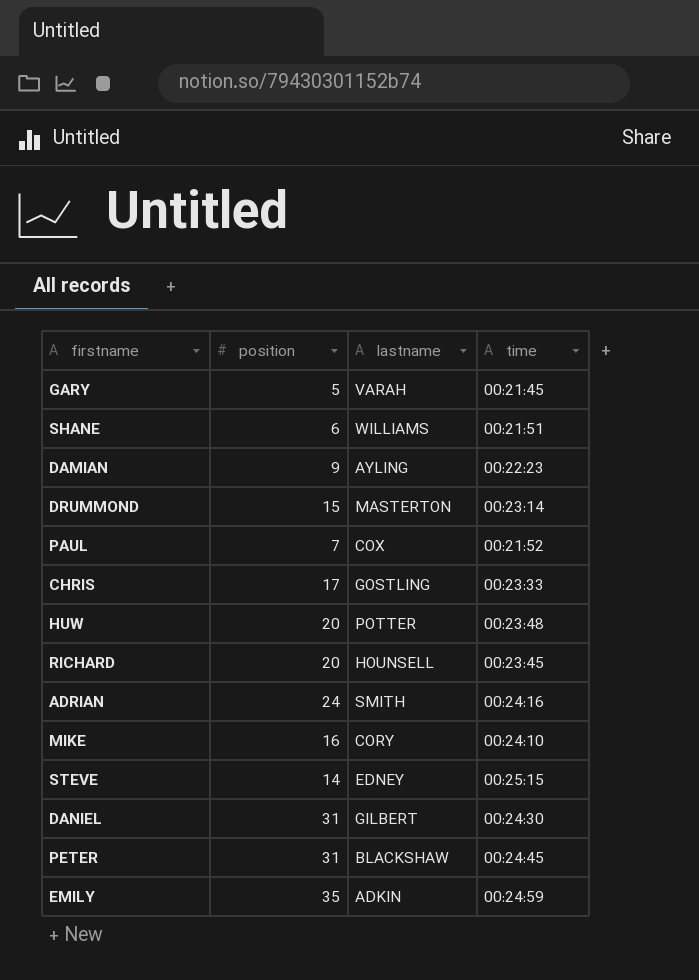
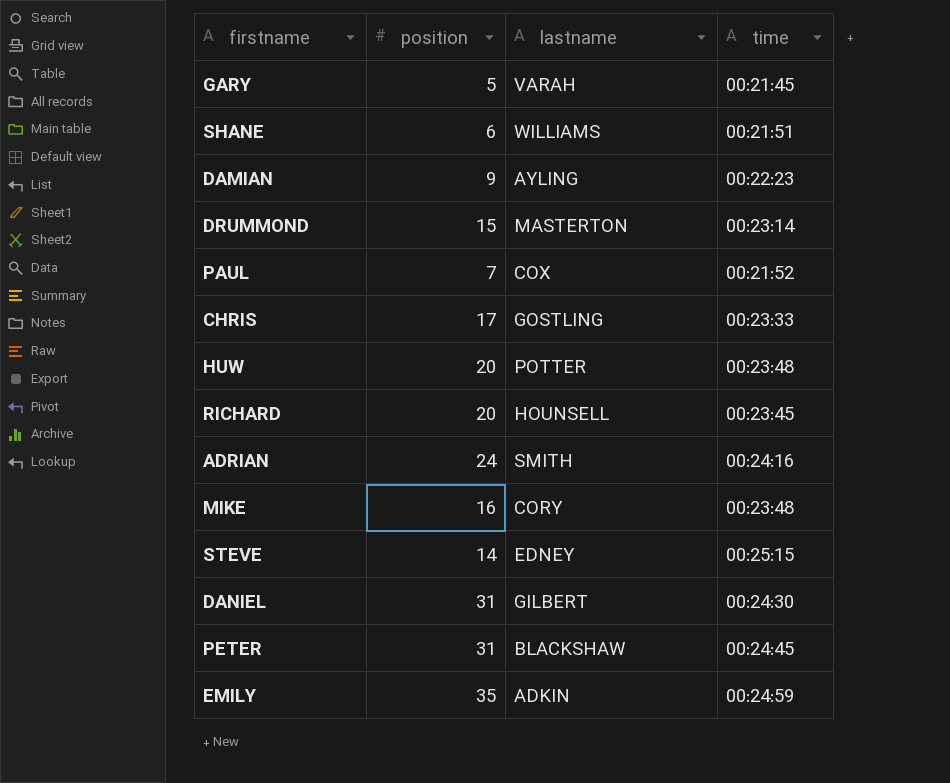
MIKE | time: 00:24:10 -> 00:23:48

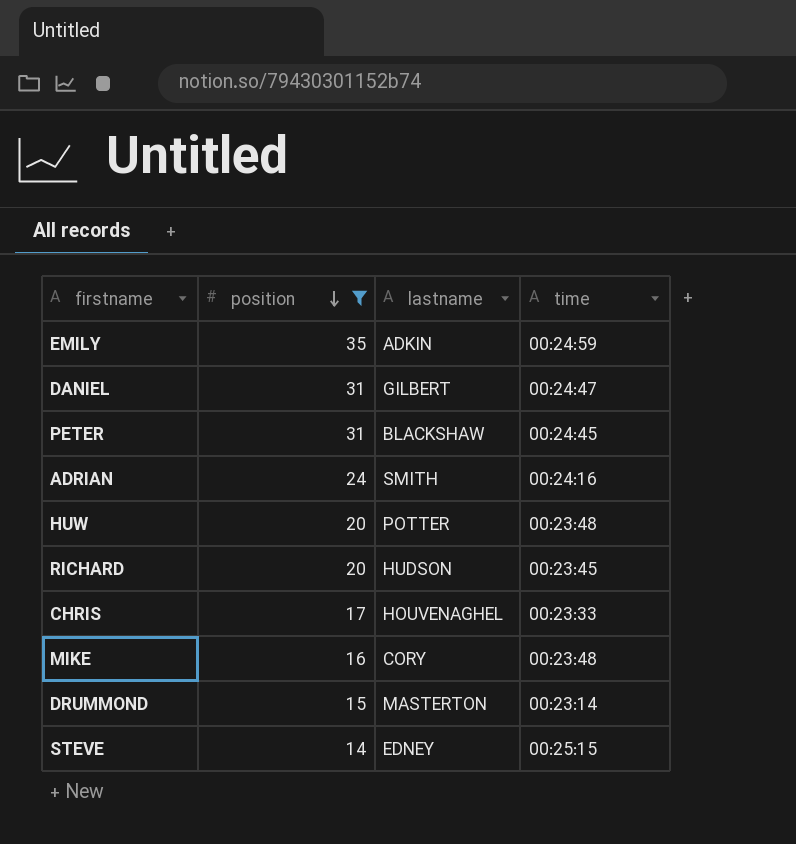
filter: none -> position >= 14
row order: none -> position descending
DANIEL | time: 00:24:30 -> 00:24:47
RICHARD | lastname: HOUNSELL -> HUDSON
CHRIS | lastname: GOSTLING -> HOUVENAGHEL

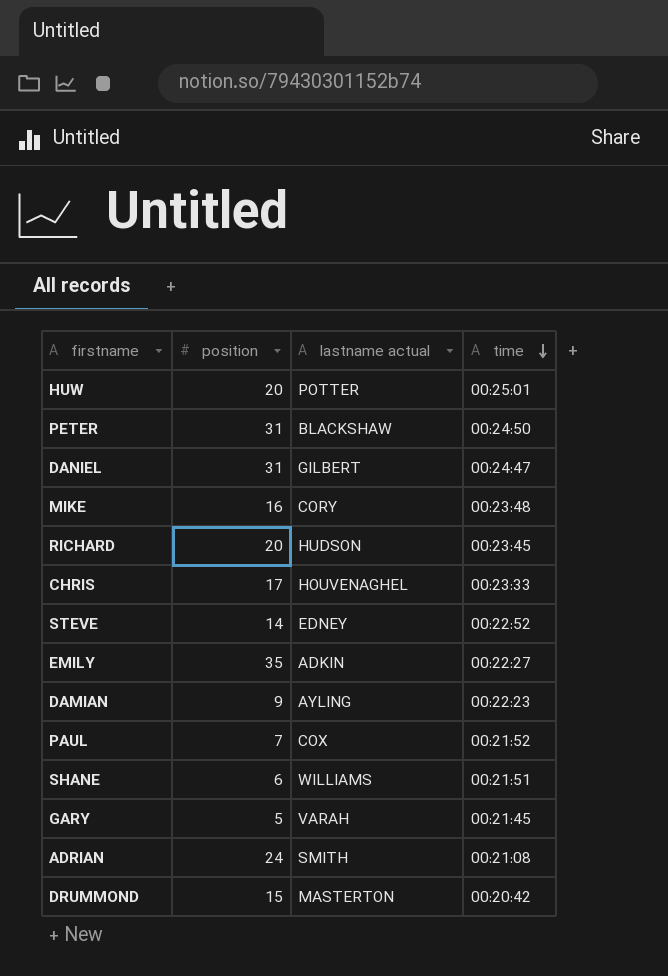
filter: position >= 14 -> none
row order: position descending -> time descending
column name: lastname -> lastname actual
HUW | time: 00:23:48 -> 00:25:01
PETER | time: 00:24:45 -> 00:24:50
STEVE | time: 00:25:15 -> 00:22:52
EMILY | time: 00:24:59 -> 00:22:27
ADRIAN | time: 00:24:16 -> 00:21:08
DRUMMOND | time: 00:23:14 -> 00:20:42

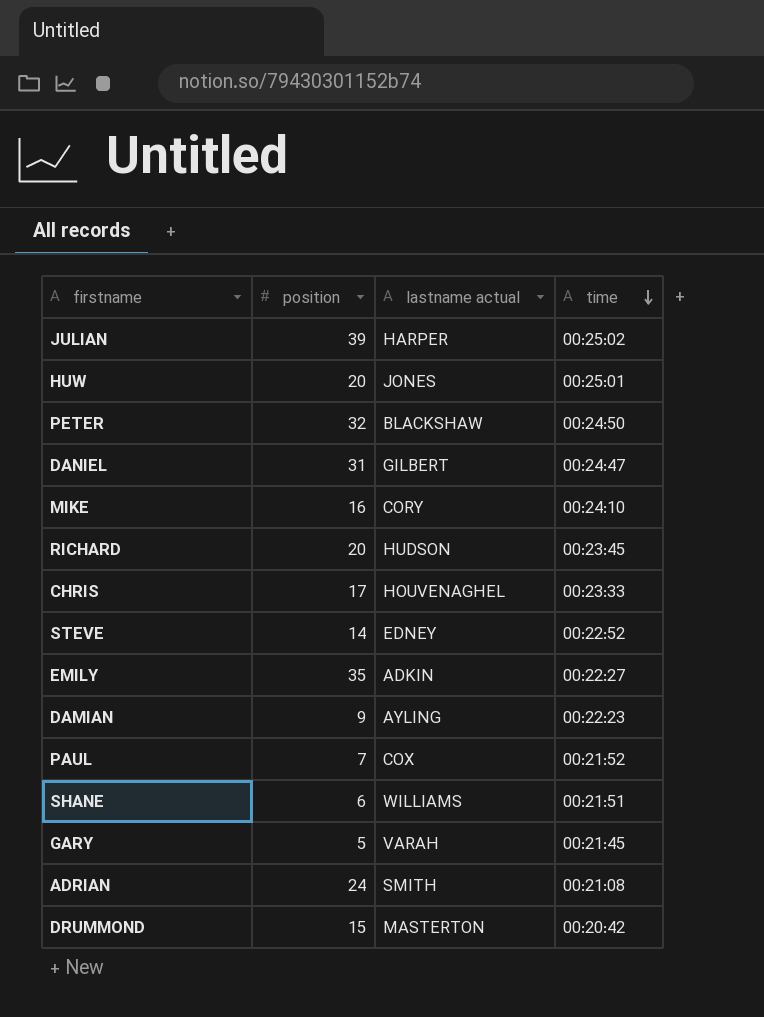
row JULIAN: none -> 39 | HARPER | 00:25:02
HUW | lastname actual: POTTER -> JONES
PETER | position: 31 -> 32
MIKE | time: 00:23:48 -> 00:24:10

